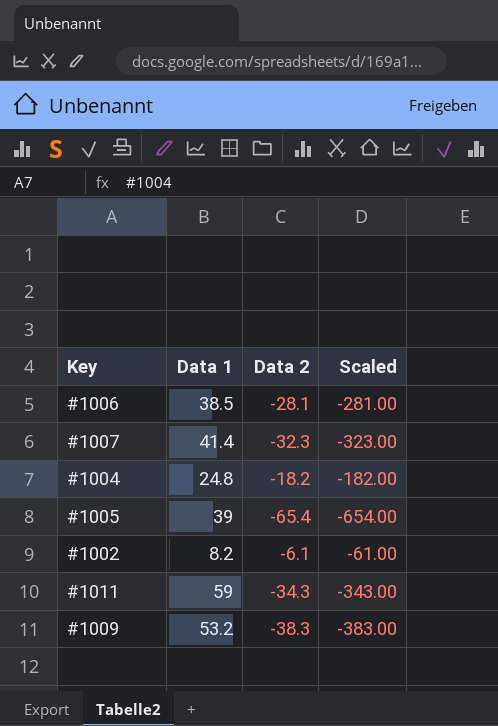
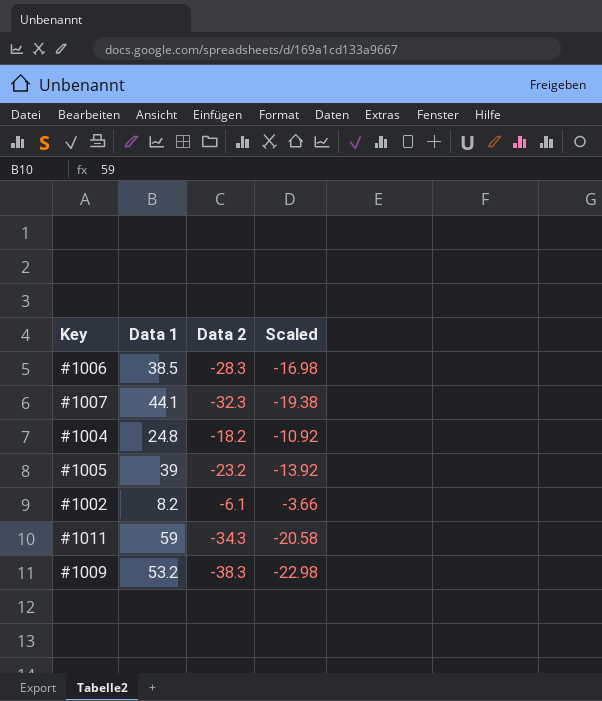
column Scaled | formula: [Data 2] * 10 -> [Data 2] * 0.6
#1006 | Data 2: -28.1 -> -28.3
#1007 | Data 1: 41.4 -> 44.1
#1005 | Data 2: -65.4 -> -23.2

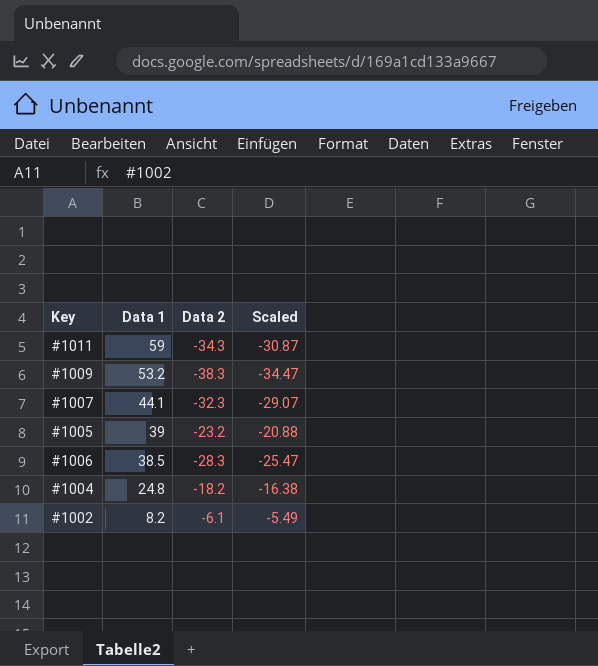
row order: none -> Data 1 descending
column Scaled | formula: [Data 2] * 0.6 -> [Data 2] * 0.9

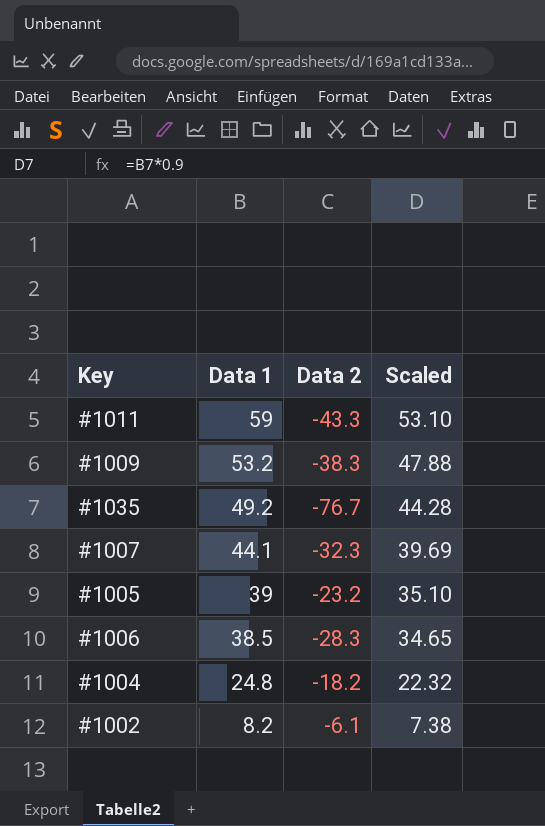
column Scaled | formula: [Data 2] * 0.9 -> [Data 1] * 0.9
#1011 | Data 2: -34.3 -> -43.3
row #1035: none -> 49.2 | -76.7 | 44.28

